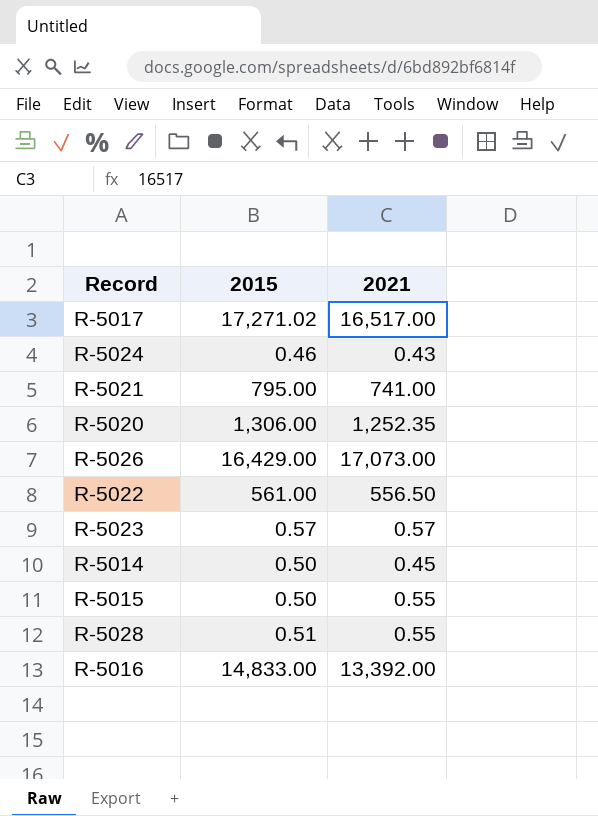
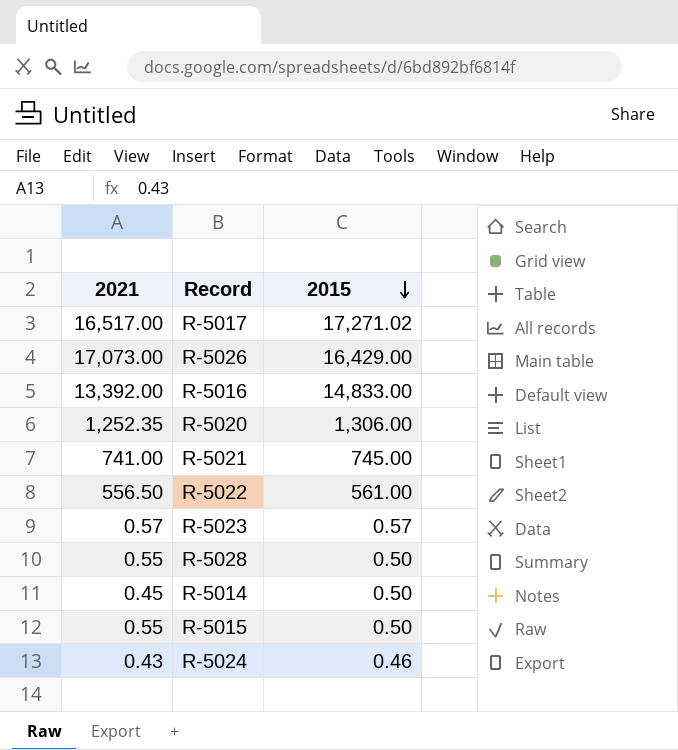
row order: none -> 2015 descending
column 2021 | position: 3 -> 1
R-5021 | 2015: 795.00 -> 745.00
R-5028 | 2015: 0.51 -> 0.50

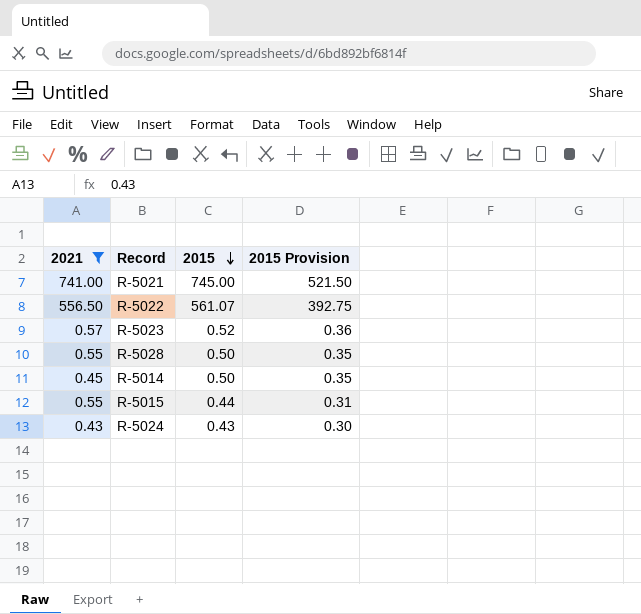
filter: none -> 2021 <= 741.00
column 2015 Provision | formula: none -> [2015] * 0.7
R-5022 | 2015: 561.00 -> 561.07
R-5023 | 2015: 0.57 -> 0.52
R-5015 | 2015: 0.50 -> 0.44
R-5024 | 2015: 0.46 -> 0.43

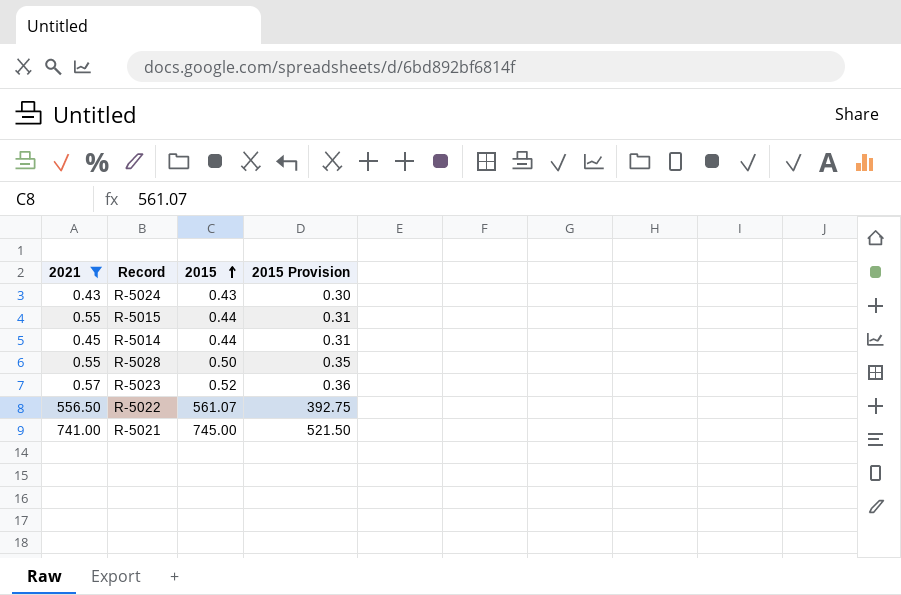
row order: 2015 descending -> 2015 ascending
R-5014 | 2015: 0.50 -> 0.44
R-5014 | 2015 Provision: 0.35 -> 0.31

